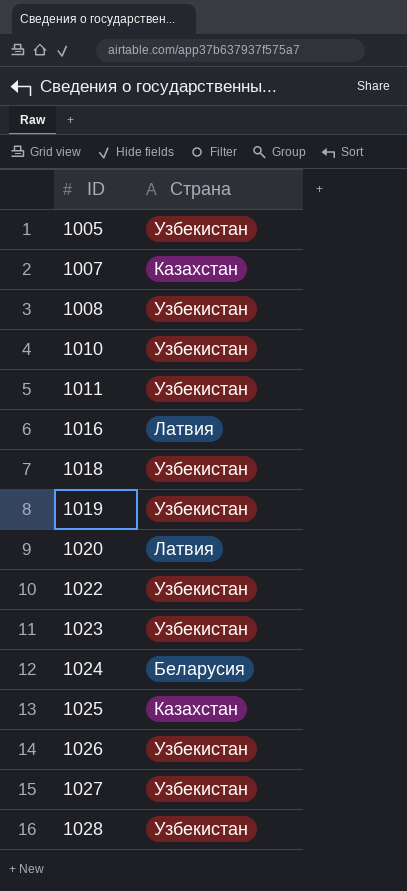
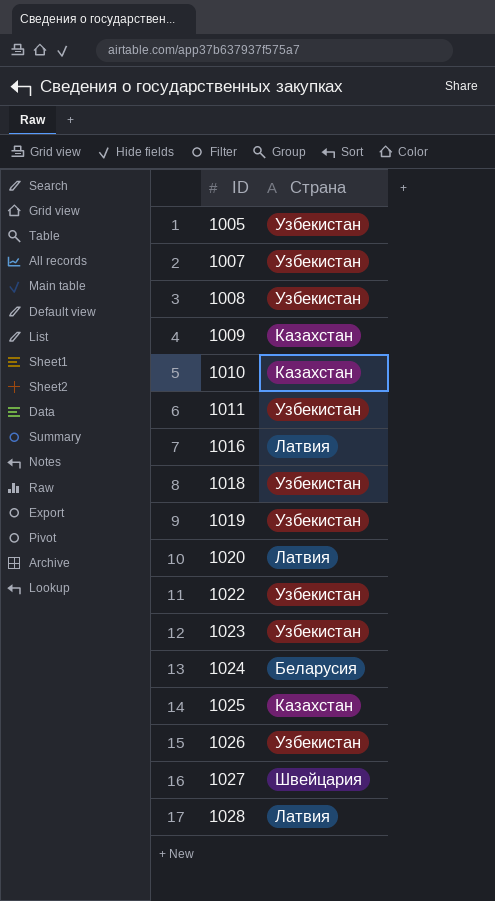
1007 | Страна: Казахстан -> Узбекистан
row 1009: none -> Казахстан
1010 | Страна: Узбекистан -> Казахстан
1027 | Страна: Узбекистан -> Швейцария
1028 | Страна: Узбекистан -> Латвия

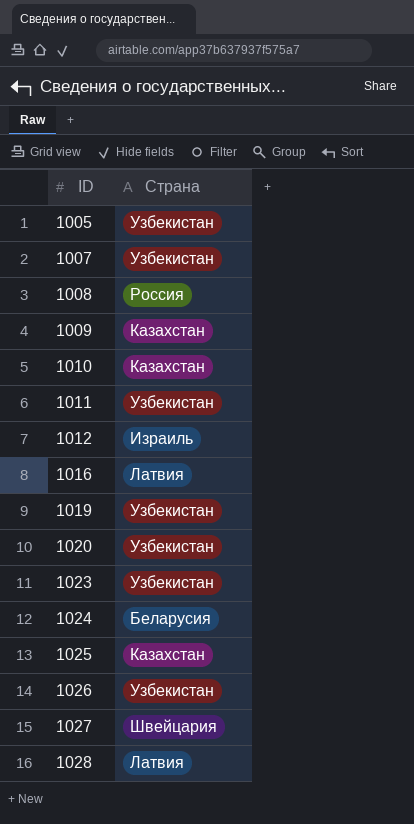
row 1018: Узбекистан -> none
row 1022: Узбекистан -> none
1008 | Страна: Узбекистан -> Россия
row 1012: none -> Израиль
1020 | Страна: Латвия -> Узбекистан

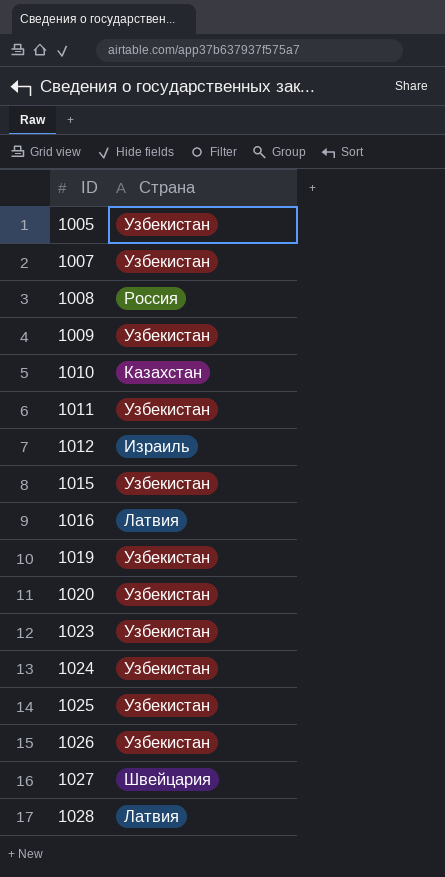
1009 | Страна: Казахстан -> Узбекистан
row 1015: none -> Узбекистан
1024 | Страна: Беларусия -> Узбекистан
1025 | Страна: Казахстан -> Узбекистан

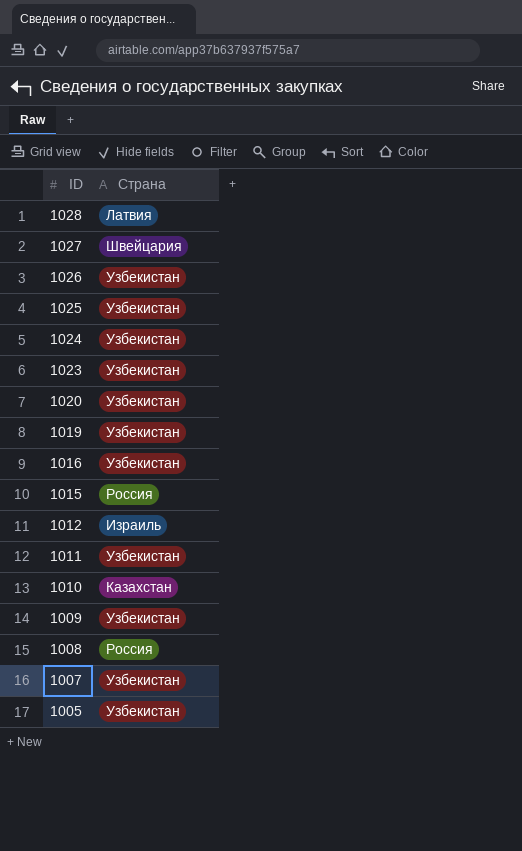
row order: ID ascending -> ID descending
1016 | Страна: Латвия -> Узбекистан
1015 | Страна: Узбекистан -> Россия

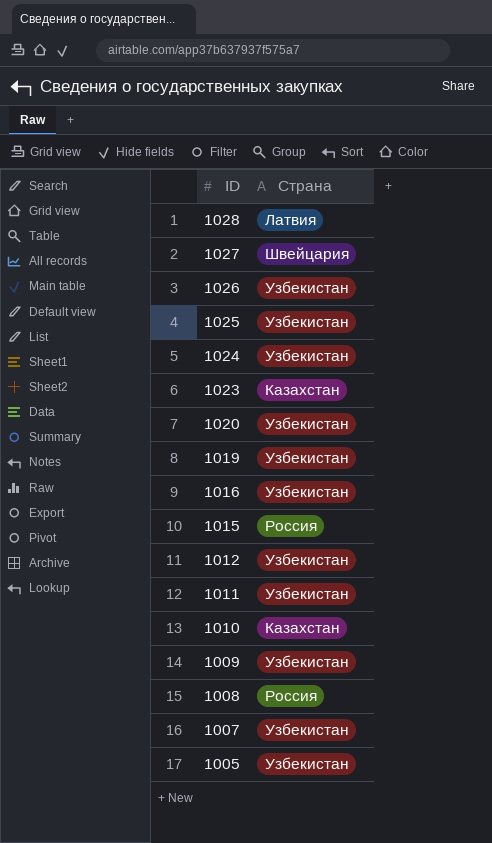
1023 | Страна: Узбекистан -> Казахстан
1012 | Страна: Израиль -> Узбекистан

